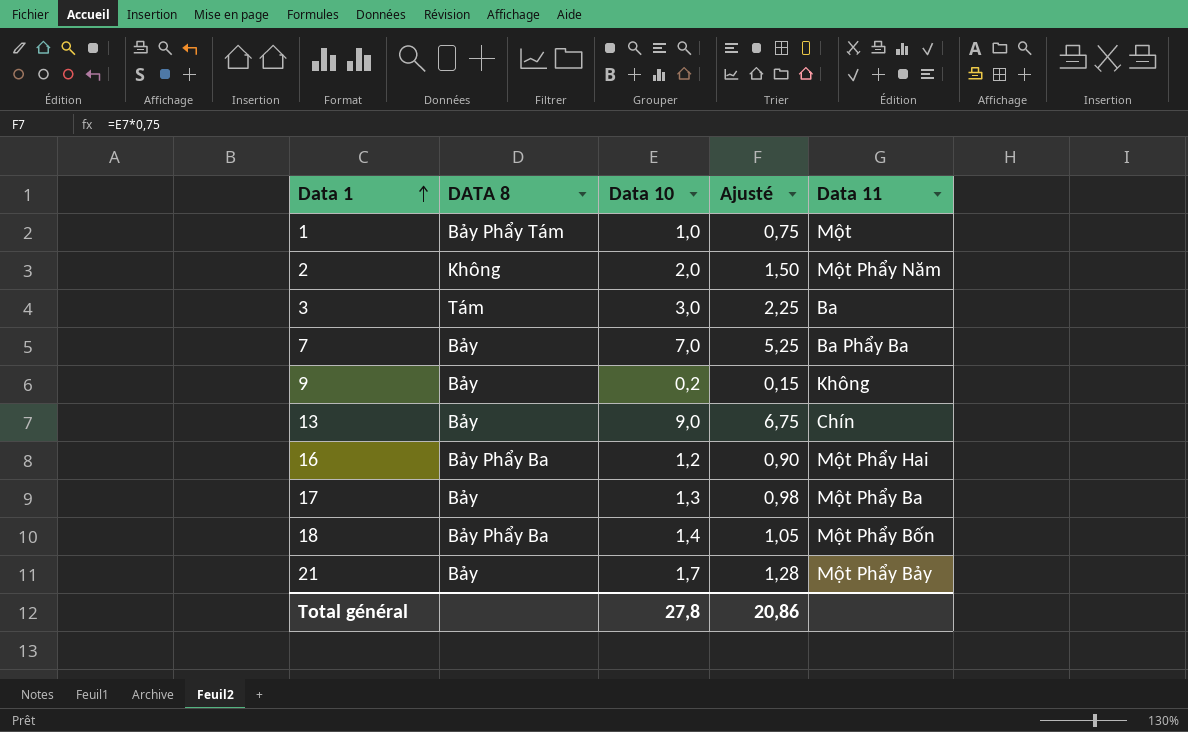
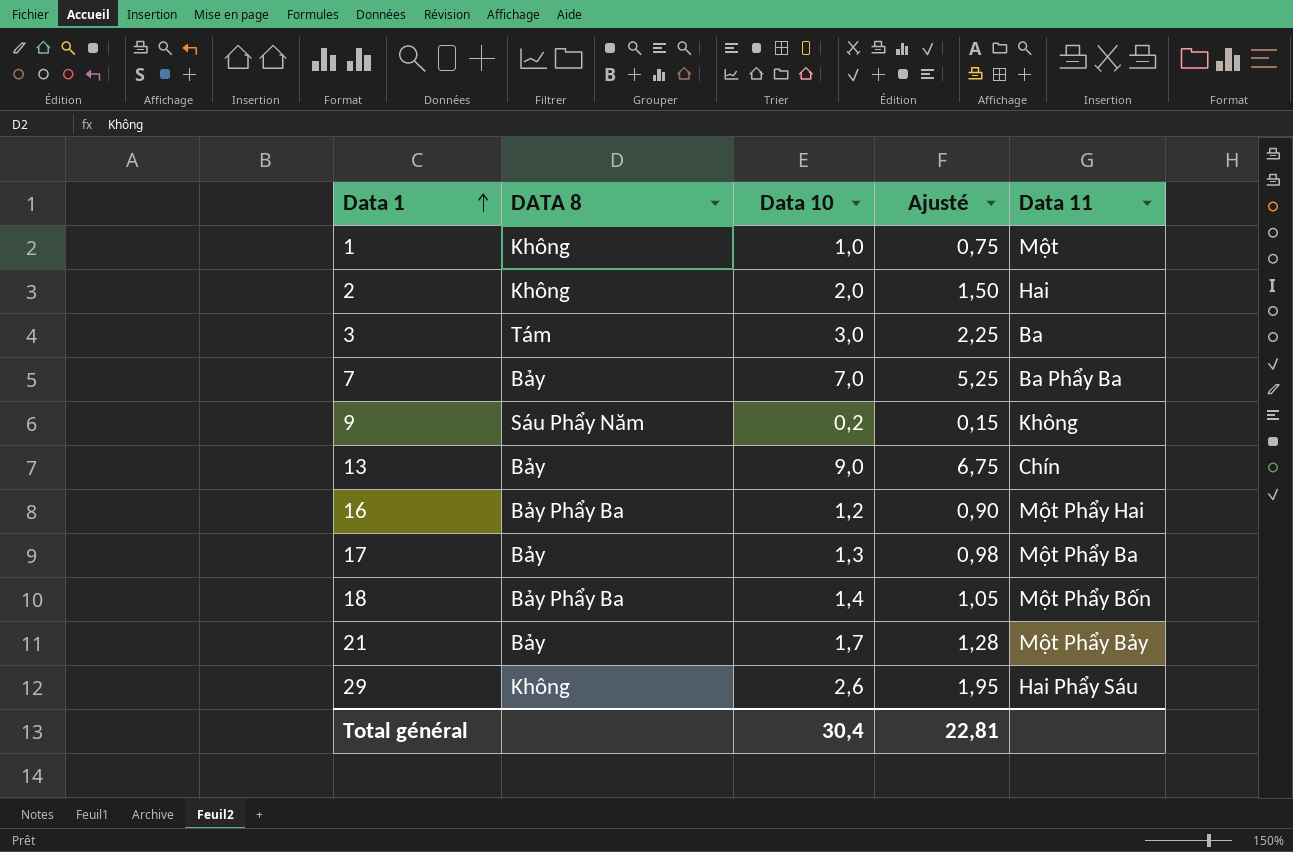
1 | DATA 8: Bảy Phẩy Tám -> Không
2 | Data 11: Một Phẩy Năm -> Hai
9 | DATA 8: Bảy -> Sáu Phẩy Năm
row 29: none -> Không | 2,6 | 1,95 | Hai Phẩy Sáu
Total général | Data 10: 27,8 -> 30,4
Total général | Ajusté: 20,86 -> 22,81

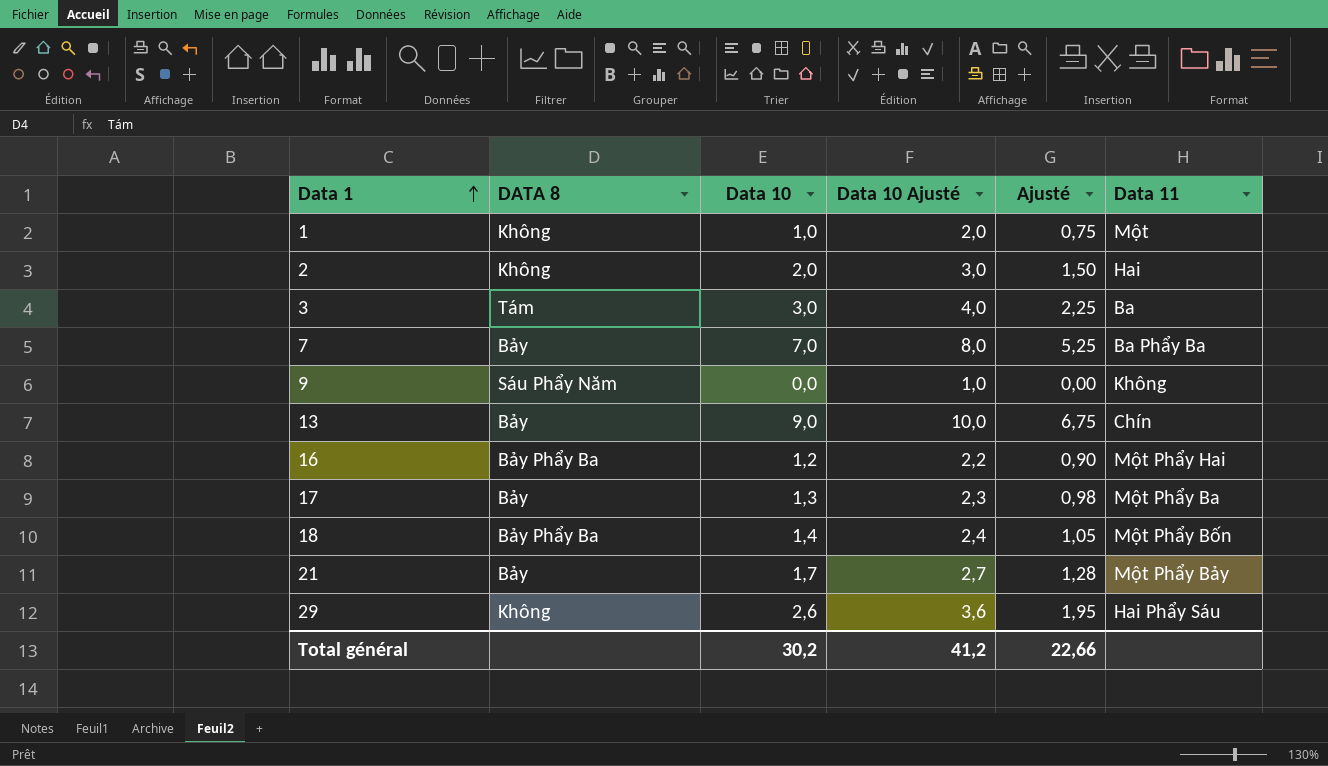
column Data 10 Ajusté | formula: none -> [Data 10] + 1
9 | Data 10: 0,2 -> 0,0
9 | Ajusté: 0,15 -> 0,00
Total général | Data 10: 30,4 -> 30,2
Total général | Ajusté: 22,81 -> 22,66

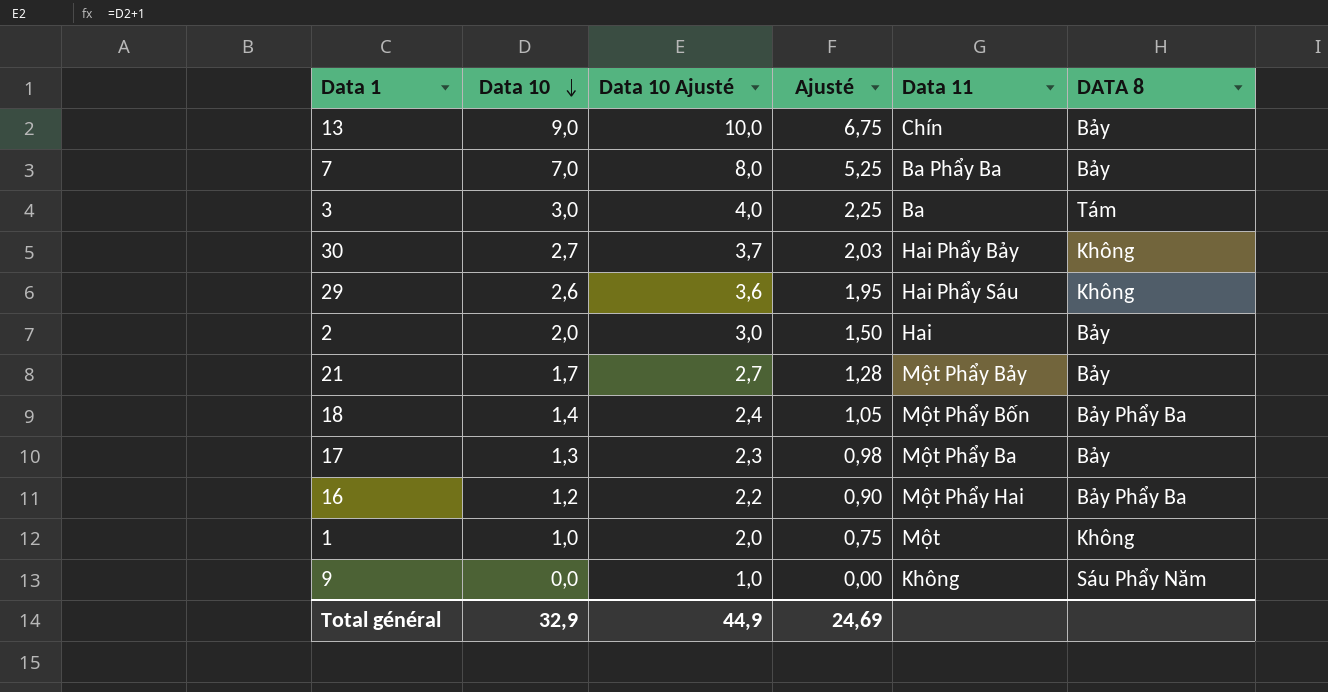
row order: Data 1 ascending -> Data 10 descending
column DATA 8 | position: 2 -> 6
row 30: none -> 2,7 | 3,7 | 2,03 | Hai Phẩy Bảy | Không
2 | DATA 8: Không -> Bảy
Total général | Data 10: 30,2 -> 32,9
Total général | Data 10 Ajusté: 41,2 -> 44,9
Total général | Ajusté: 22,66 -> 24,69

